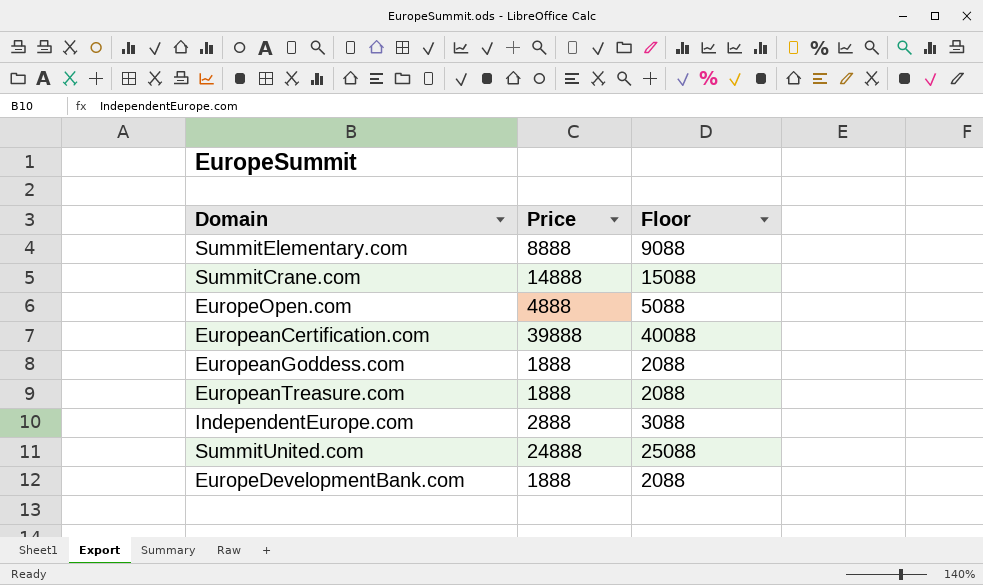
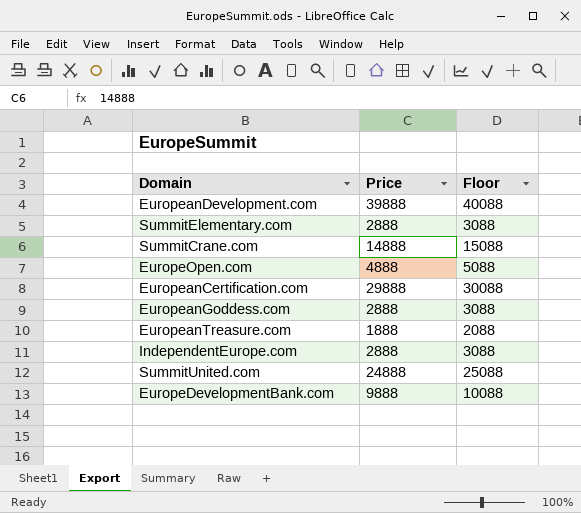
row EuropeanDevelopment.com: none -> 39888 | 40088
SummitElementary.com | Price: 8888 -> 2888
SummitElementary.com | Floor: 9088 -> 3088
EuropeanCertification.com | Price: 39888 -> 29888
EuropeanCertification.com | Floor: 40088 -> 30088
EuropeanGoddess.com | Price: 1888 -> 2888
EuropeanGoddess.com | Floor: 2088 -> 3088
EuropeDevelopmentBank.com | Price: 1888 -> 9888
EuropeDevelopmentBank.com | Floor: 2088 -> 10088

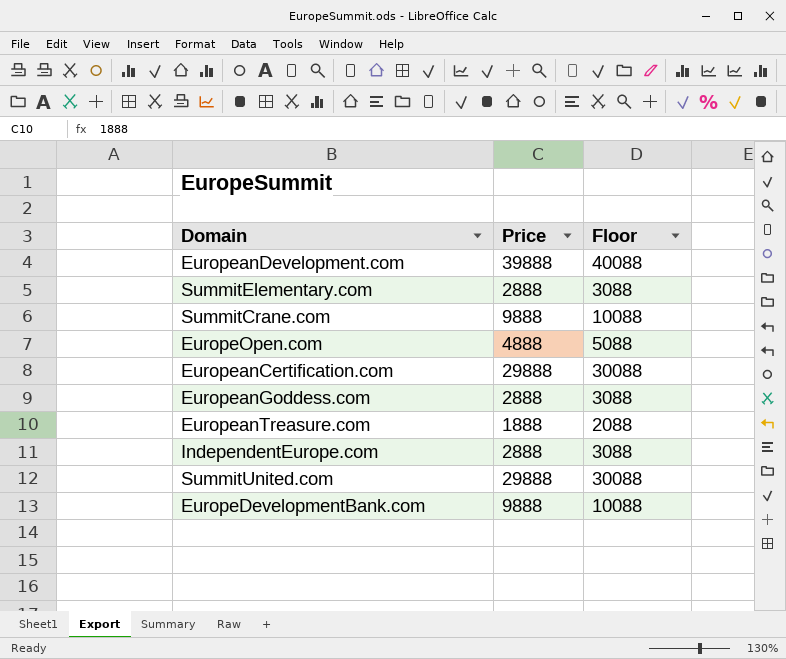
SummitCrane.com | Price: 14888 -> 9888
SummitCrane.com | Floor: 15088 -> 10088
SummitUnited.com | Price: 24888 -> 29888
SummitUnited.com | Floor: 25088 -> 30088

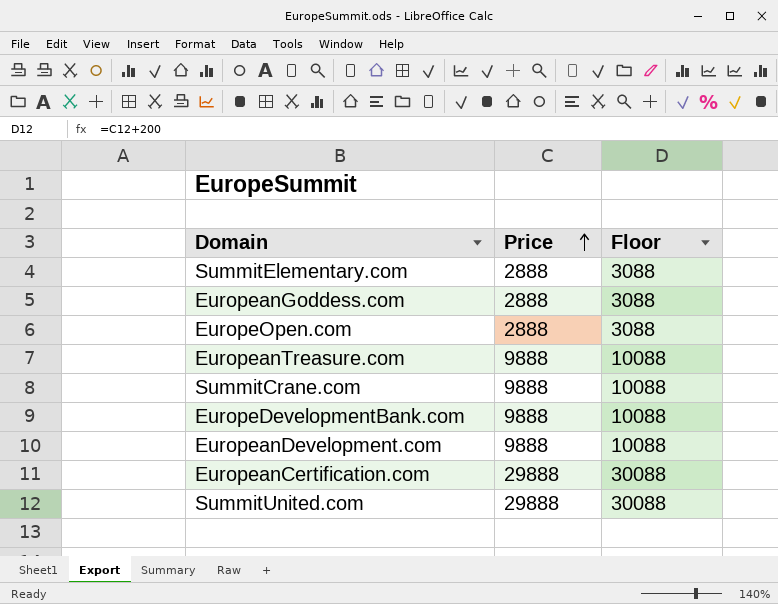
row order: none -> Price ascending
row IndependentEurope.com: 2888 | 3088 -> none
EuropeOpen.com | Price: 4888 -> 2888
EuropeOpen.com | Floor: 5088 -> 3088
EuropeanTreasure.com | Price: 1888 -> 9888
EuropeanTreasure.com | Floor: 2088 -> 10088
EuropeanDevelopment.com | Price: 39888 -> 9888
EuropeanDevelopment.com | Floor: 40088 -> 10088

